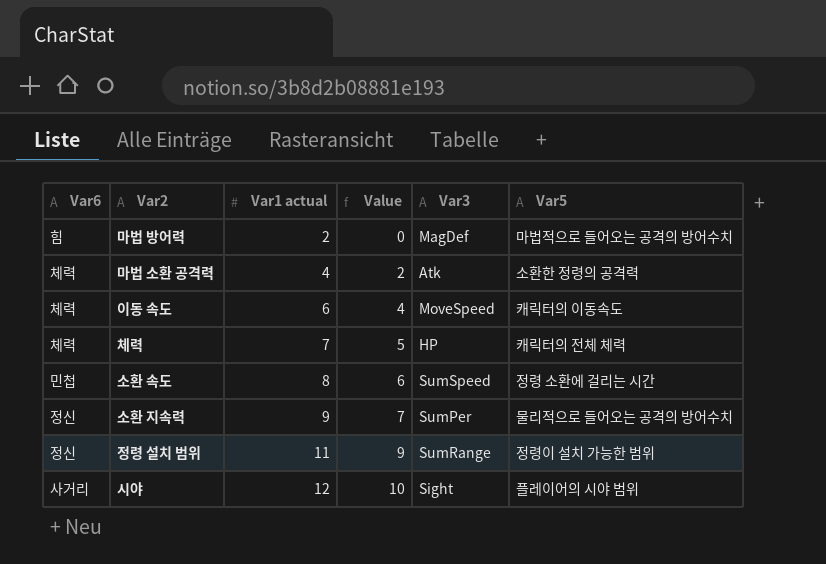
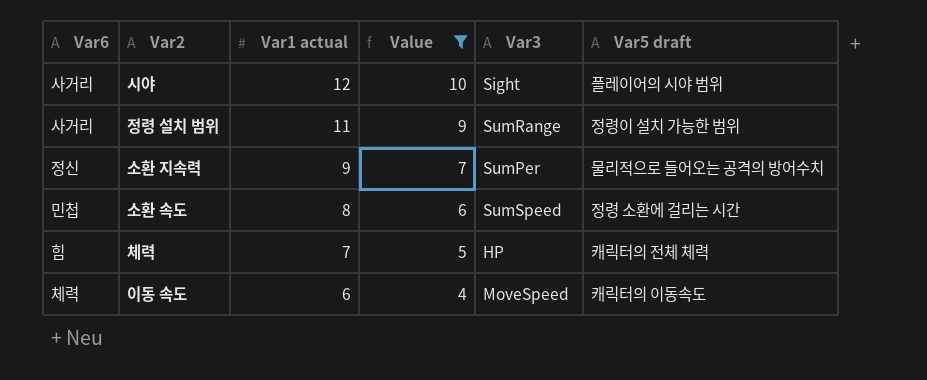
filter: none -> Value >= 4
row order: Var1 actual ascending -> Var1 actual descending
column name: Var5 -> Var5 draft
정령 설치 범위 | Var6: 정신 -> 사거리
체력 | Var6: 체력 -> 힘

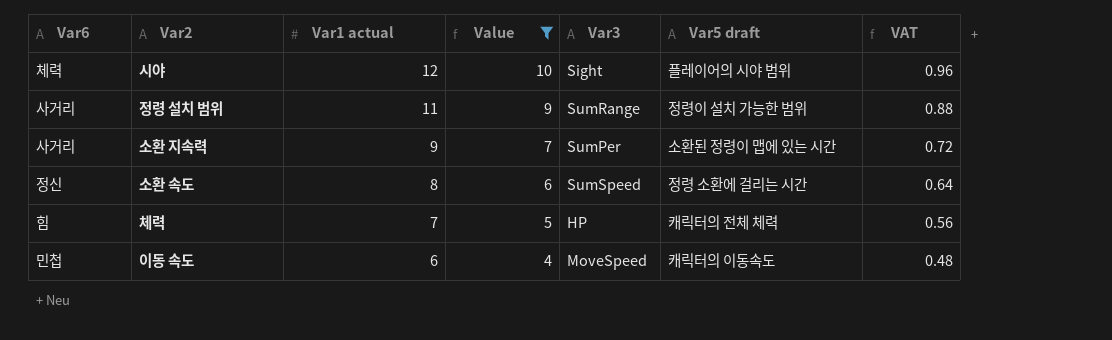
column VAT | formula: none -> [Var1 actual] * 0.08
시야 | Var6: 사거리 -> 체력
소환 지속력 | Var6: 정신 -> 사거리
소환 지속력 | Var5 draft: 물리적으로 들어오는 공격의 방어수치 -> 소환된 정령이 맵에 있는 시간
소환 속도 | Var6: 민첩 -> 정신
이동 속도 | Var6: 체력 -> 민첩

